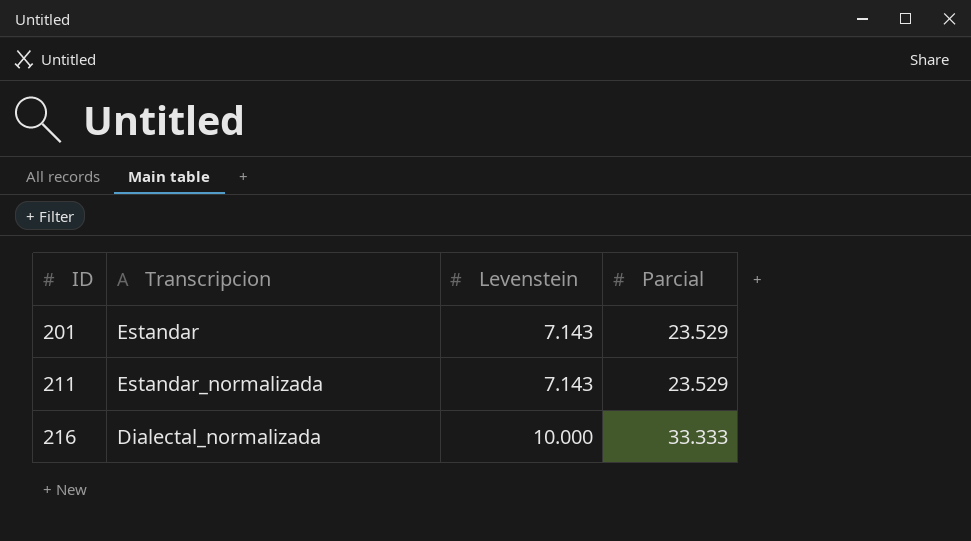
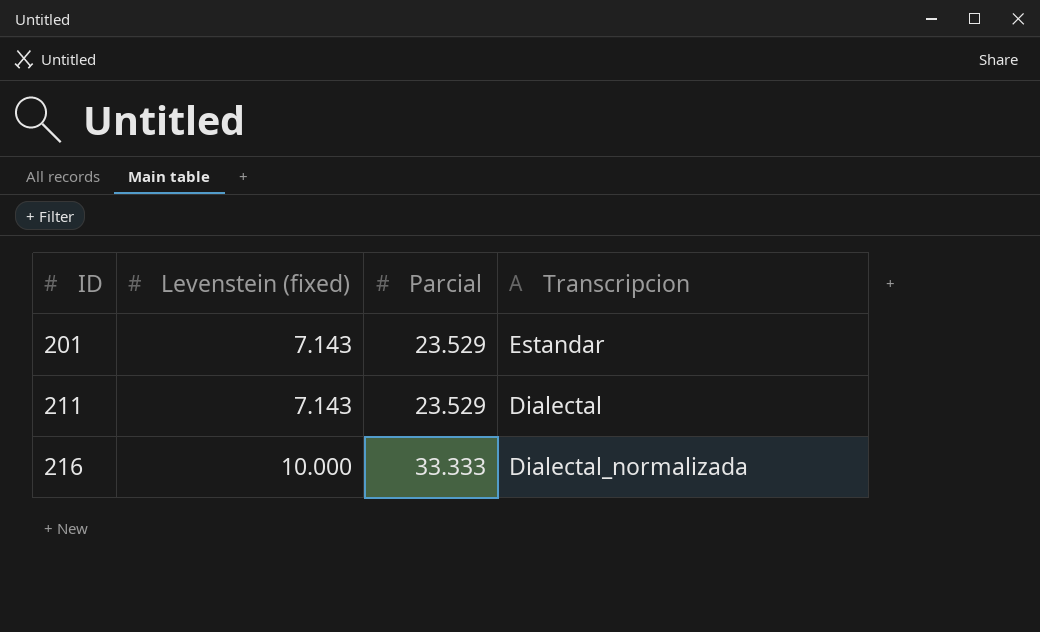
column name: Levenstein -> Levenstein (fixed)
column Transcripcion | position: 2 -> 4
211 | Transcripcion: Estandar_normalizada -> Dialectal

